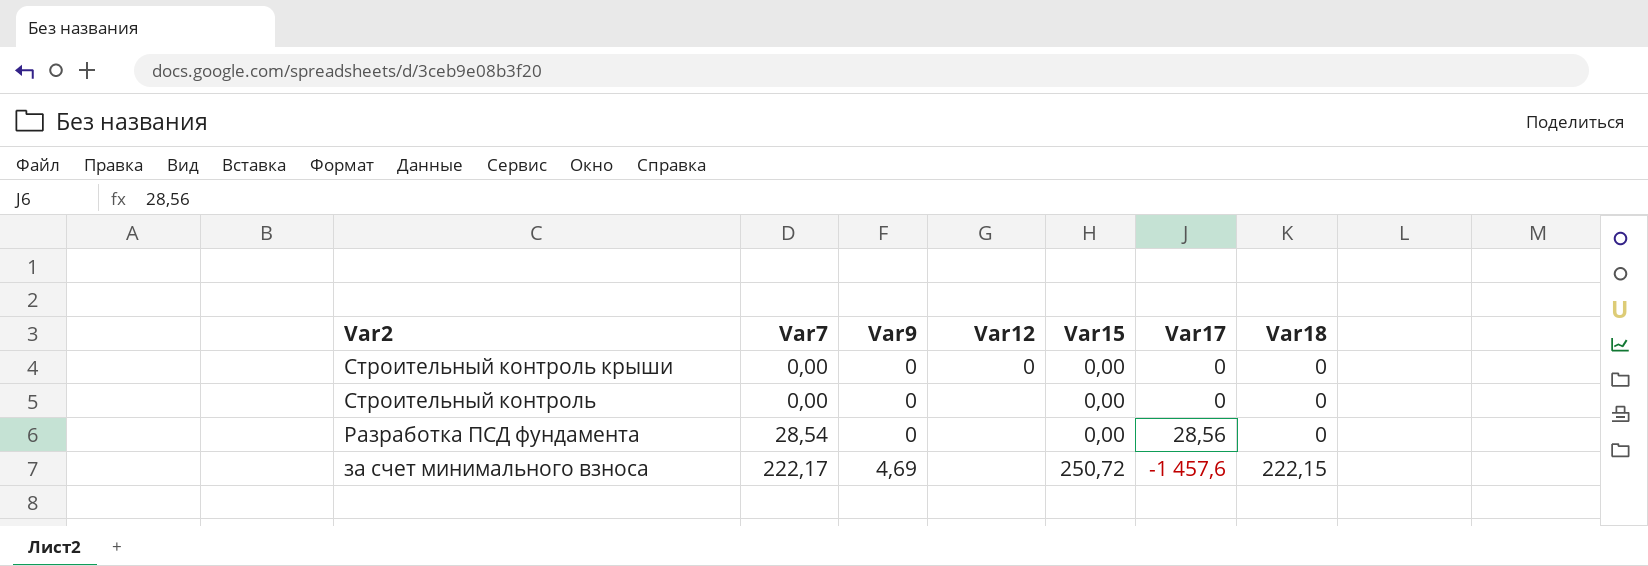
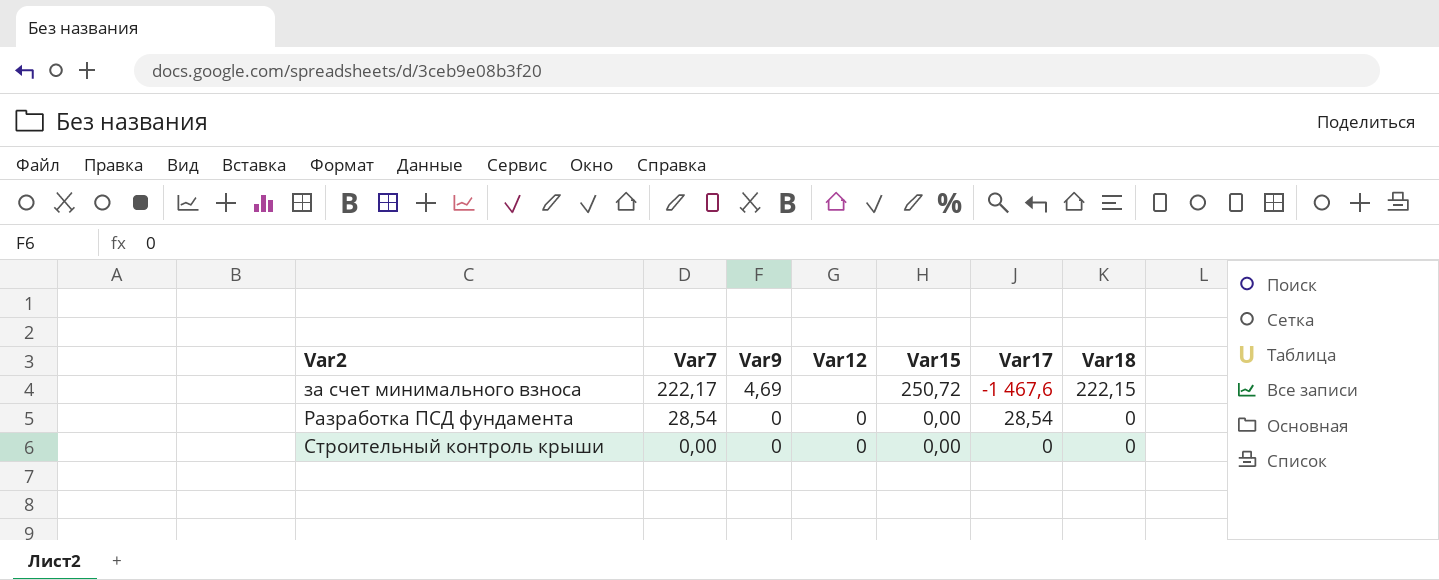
row order: Var2 descending -> Var2 ascending
row Строительный контроль: 0,00 | 0 | none | 0,00 | 0 | 0 -> none
за счет минимального взноса | Var17: -1 457,6 -> -1 467,6
Разработка ПСД фундамента | Var12: none -> 0
Разработка ПСД фундамента | Var17: 28,56 -> 28,54

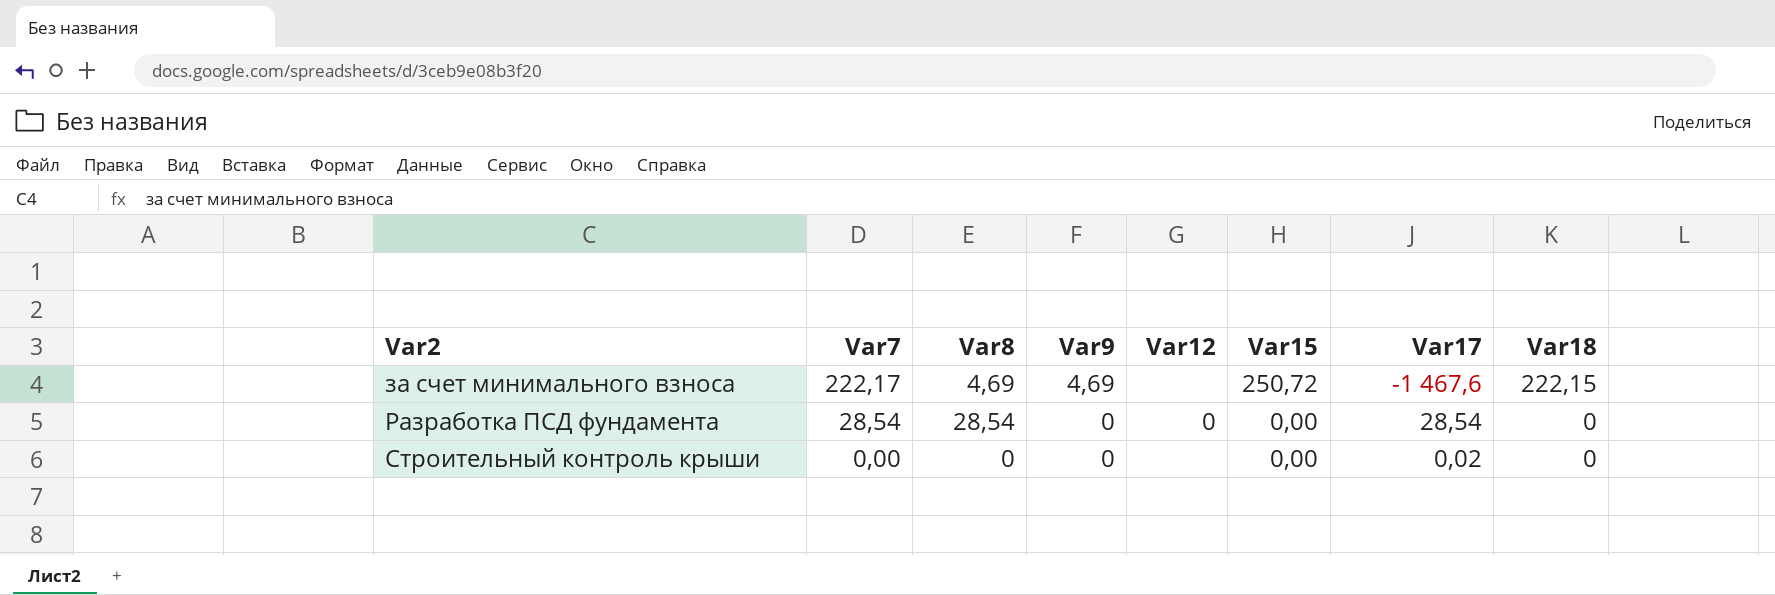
column Var8 | position: none -> 3
Строительный контроль крыши | Var12: 0 -> none
Строительный контроль крыши | Var17: 0 -> 0,02

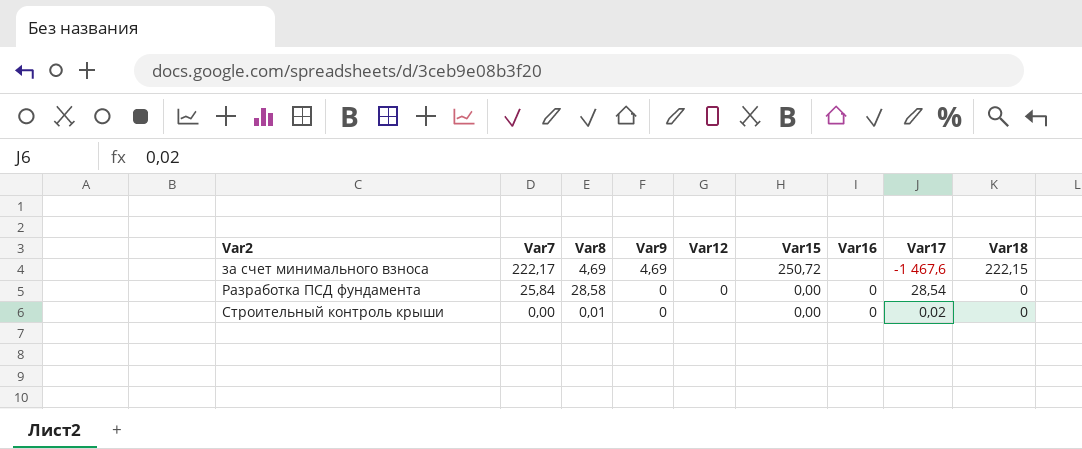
column Var16 | position: none -> 7
Разработка ПСД фундамента | Var7: 28,54 -> 25,84
Разработка ПСД фундамента | Var8: 28,54 -> 28,58
Строительный контроль крыши | Var8: 0 -> 0,01

